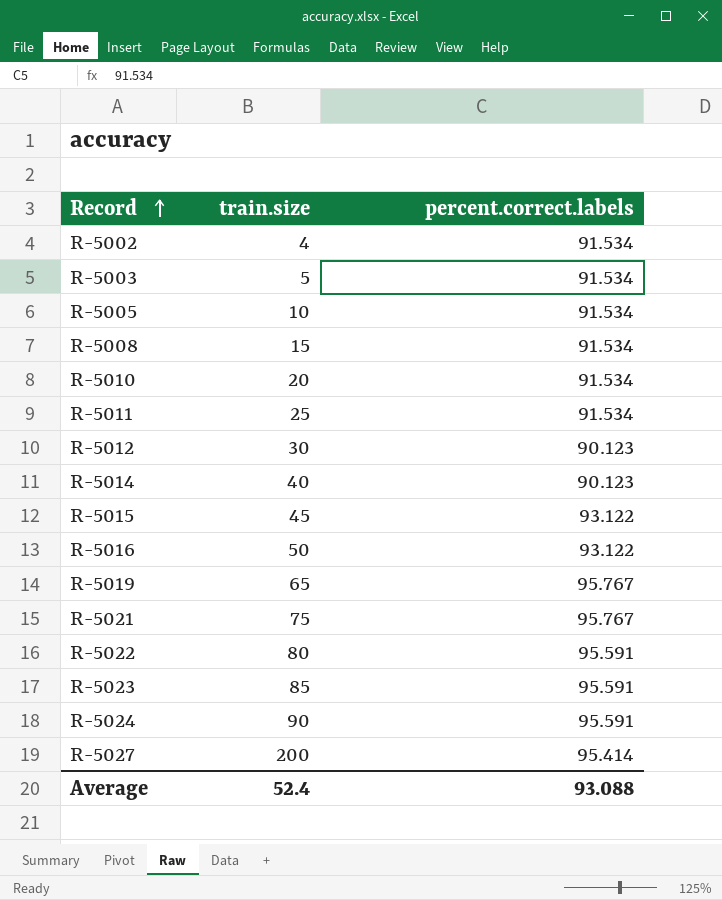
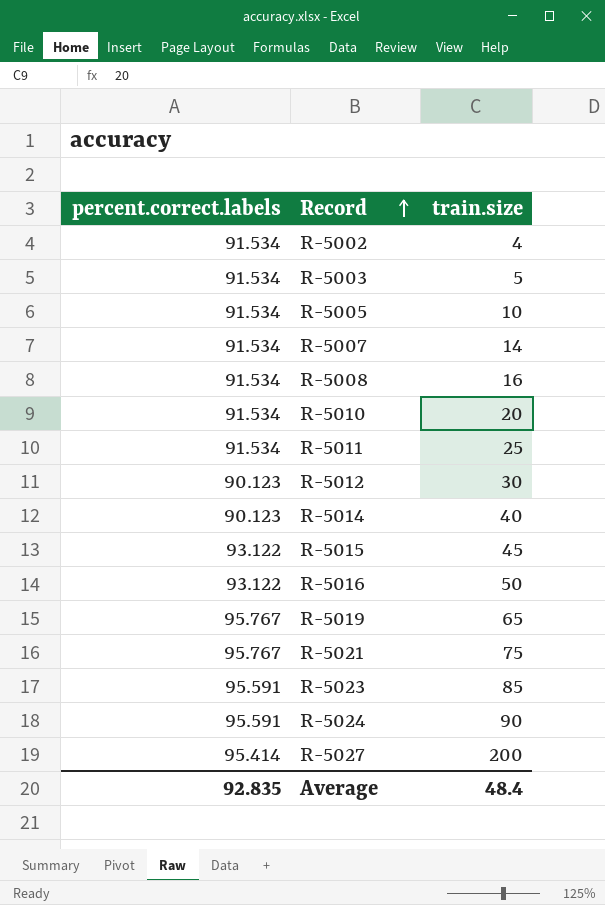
column percent.correct.labels | position: 3 -> 1
row R-5022: 80 | 95.591 -> none
row R-5007: none -> 91.534 | 14
R-5008 | train.size: 15 -> 16
Average | percent.correct.labels: 93.088 -> 92.835
Average | train.size: 52.4 -> 48.4

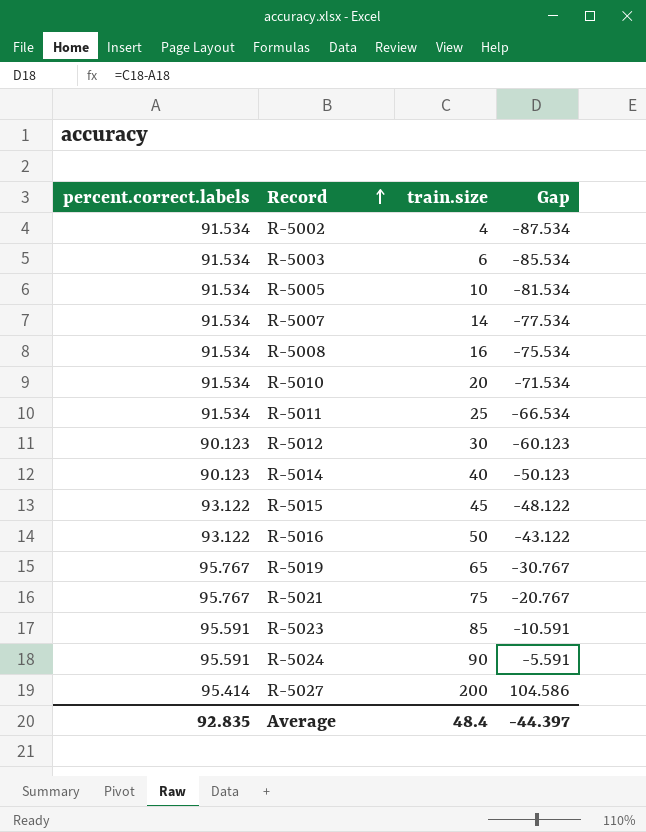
column Gap | formula: none -> [train.size] - [percent.correct.labels]
R-5003 | train.size: 5 -> 6

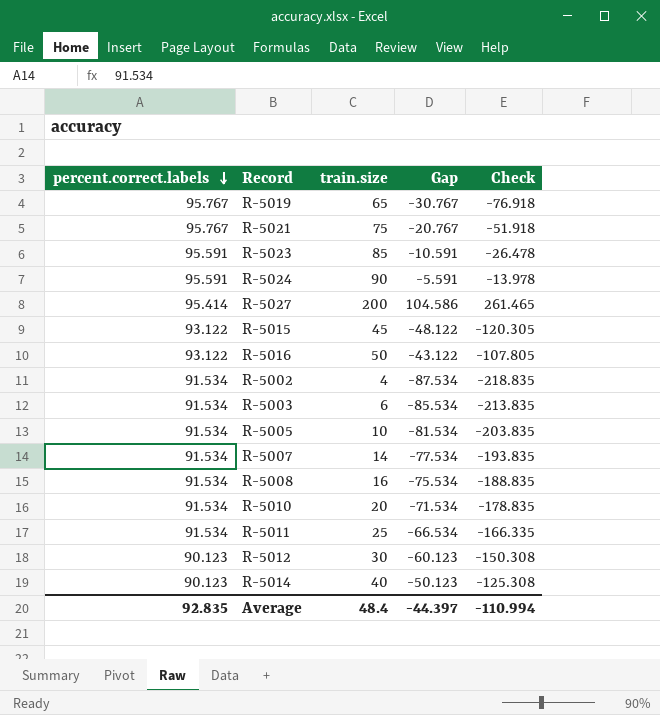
row order: Record ascending -> percent.correct.labels descending
column Check | formula: none -> [Gap] * 2.5

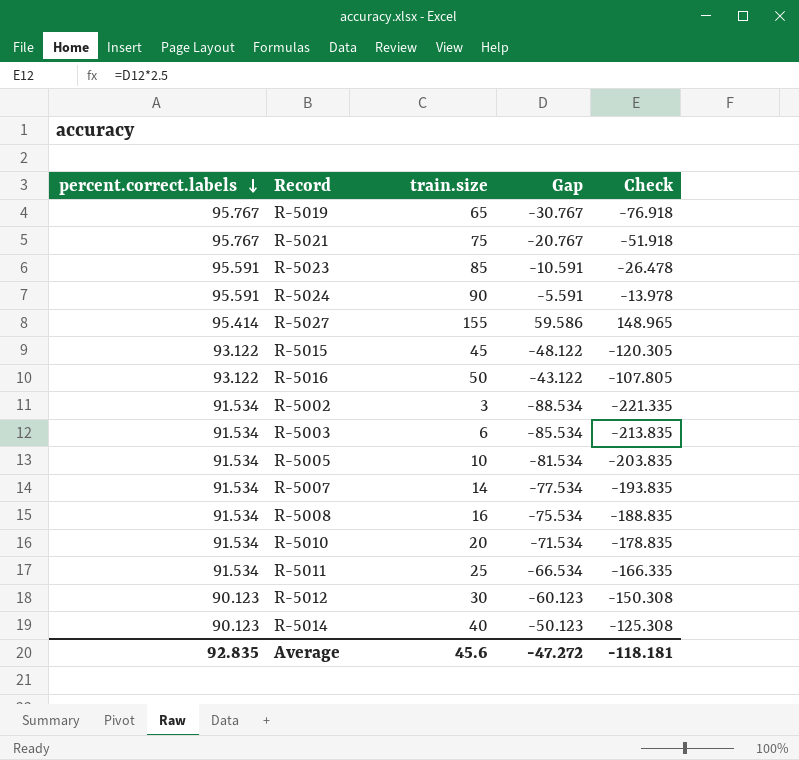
R-5027 | train.size: 200 -> 155
R-5027 | Gap: 104.586 -> 59.586
R-5027 | Check: 261.465 -> 148.965
R-5002 | train.size: 4 -> 3
R-5002 | Gap: -87.534 -> -88.534
R-5002 | Check: -218.835 -> -221.335
Average | train.size: 48.4 -> 45.6
Average | Gap: -44.397 -> -47.272
Average | Check: -110.994 -> -118.181

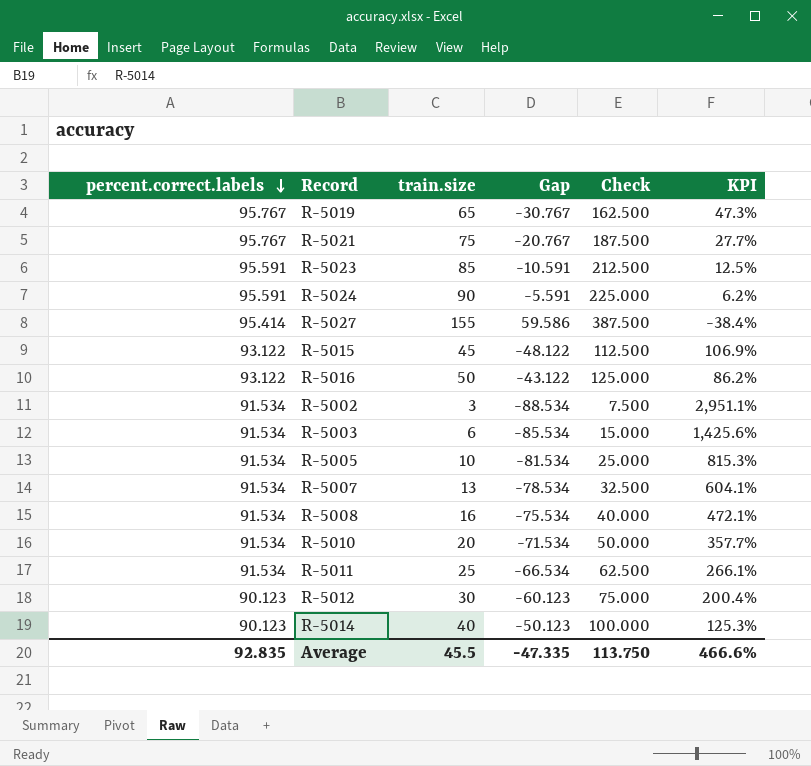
column Check | formula: [Gap] * 2.5 -> [train.size] * 2.5
column KPI | formula: none -> ([percent.correct.labels] - [train.size]) / [train.size]
R-5007 | train.size: 14 -> 13
R-5007 | Gap: -77.534 -> -78.534
Average | train.size: 45.6 -> 45.5
Average | Gap: -47.272 -> -47.335
Average | Check: -118.181 -> 113.750

